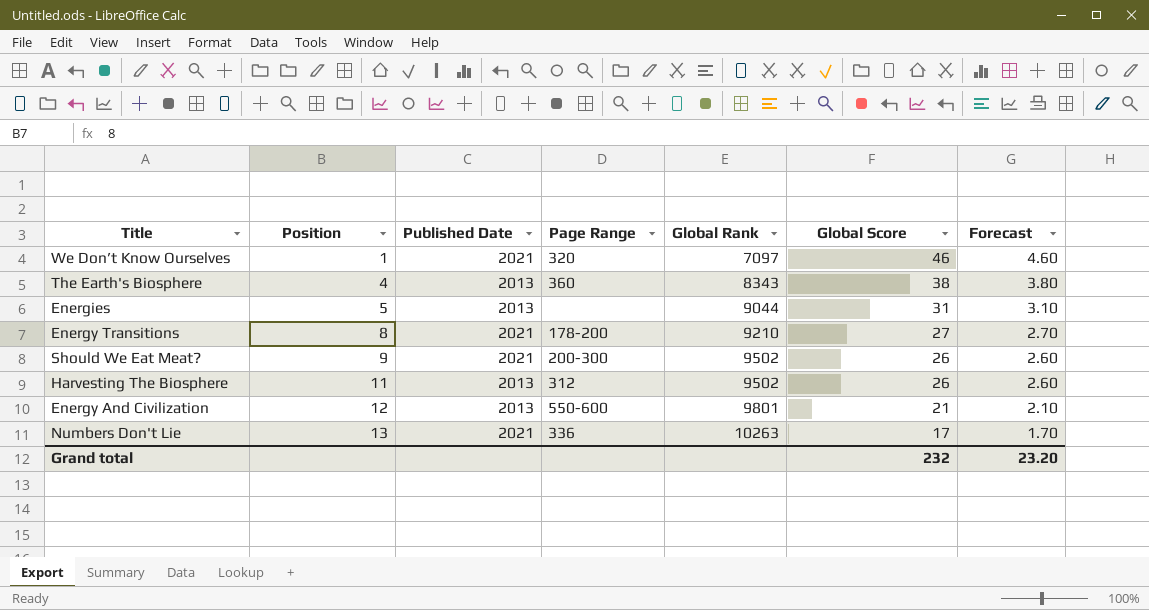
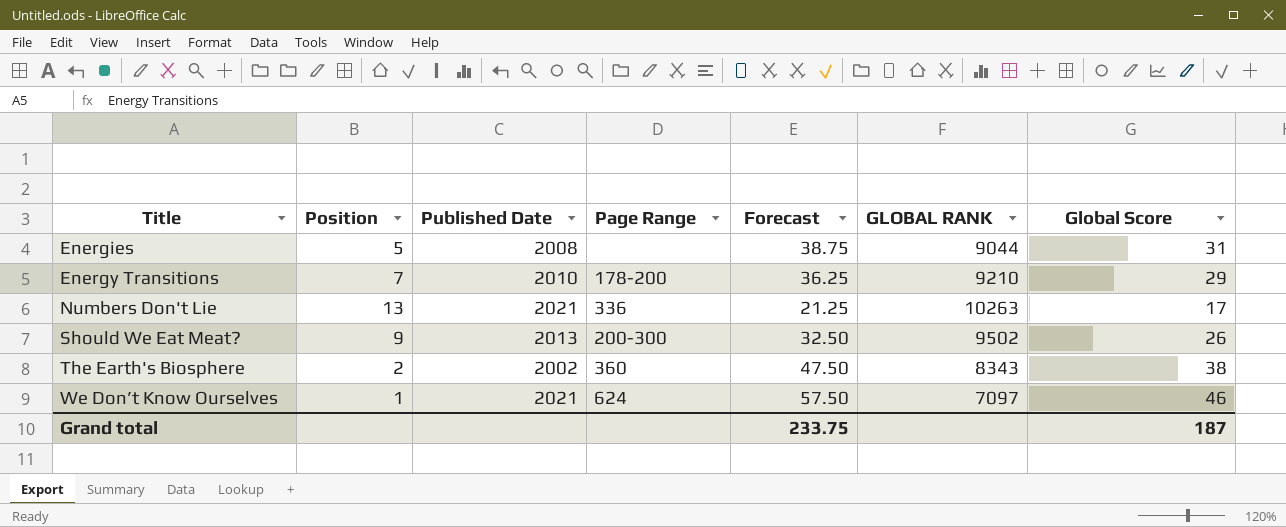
row order: Position ascending -> Title ascending
column Forecast | formula: [Global Score] * 0.1 -> [Global Score] * 1.25
column Forecast | position: 7 -> 5
column name: Global Rank -> GLOBAL RANK
row Harvesting The Biosphere: 11 | 2013 | 312 | 9502 | 26 | 2.60 -> none
row Energy And Civilization: 12 | 2013 | 550-600 | 9801 | 21 | 2.10 -> none
Energies | Published Date: 2013 -> 2008
Energy Transitions | Position: 8 -> 7
Energy Transitions | Published Date: 2021 -> 2010
Energy Transitions | Global Score: 27 -> 29
Should We Eat Meat? | Published Date: 2021 -> 2013
The Earth's Biosphere | Position: 4 -> 2
The Earth's Biosphere | Published Date: 2013 -> 2002
We Don’t Know Ourselves | Page Range: 320 -> 624
Grand total | Forecast: 23.20 -> 233.75
Grand total | Global Score: 232 -> 187

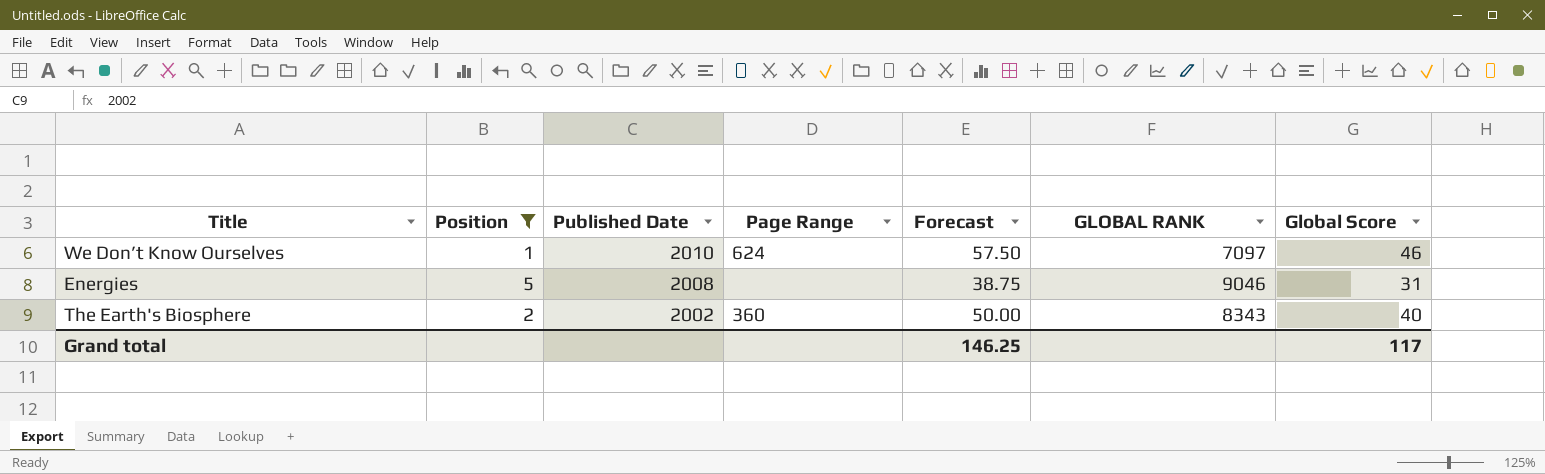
filter: none -> Position <= 5
row order: Title ascending -> Published Date descending
We Don’t Know Ourselves | Published Date: 2021 -> 2010
Energies | GLOBAL RANK: 9044 -> 9046
The Earth's Biosphere | Forecast: 47.50 -> 50.00
The Earth's Biosphere | Global Score: 38 -> 40
Grand total | Forecast: 233.75 -> 146.25
Grand total | Global Score: 187 -> 117

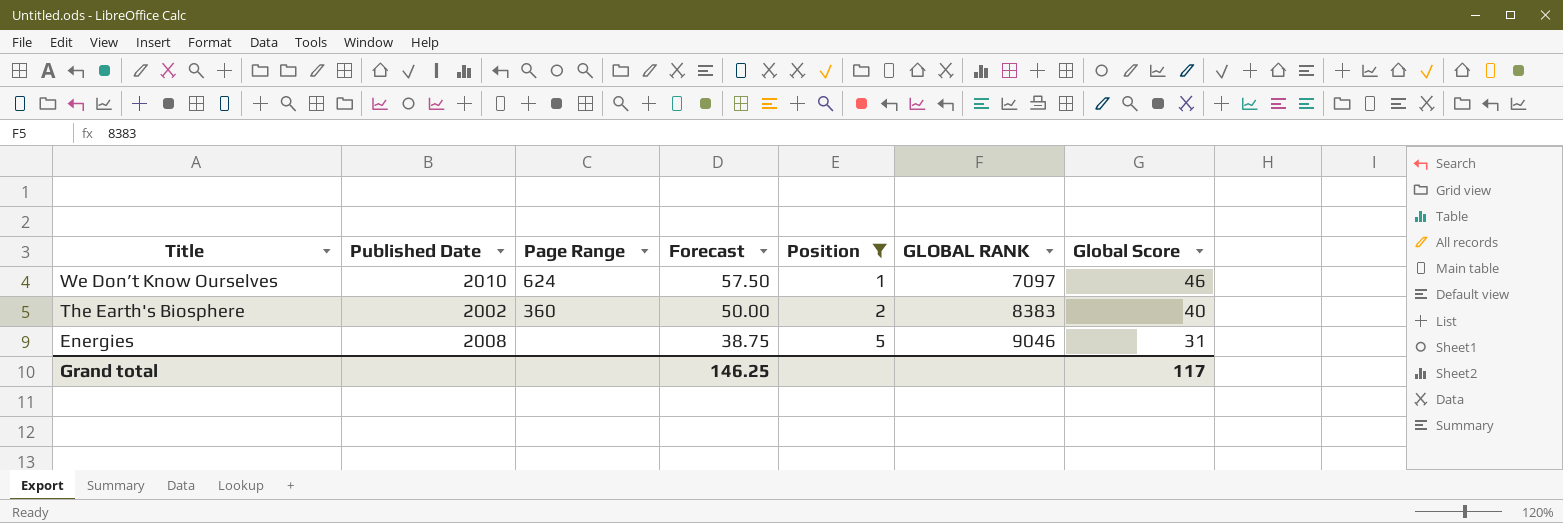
row order: Published Date descending -> Title descending
column Position | position: 2 -> 5
The Earth's Biosphere | GLOBAL RANK: 8343 -> 8383

